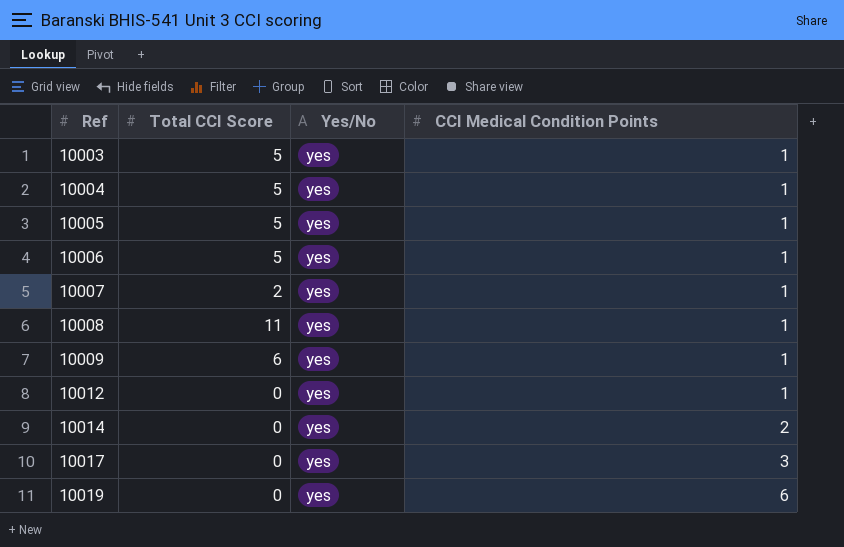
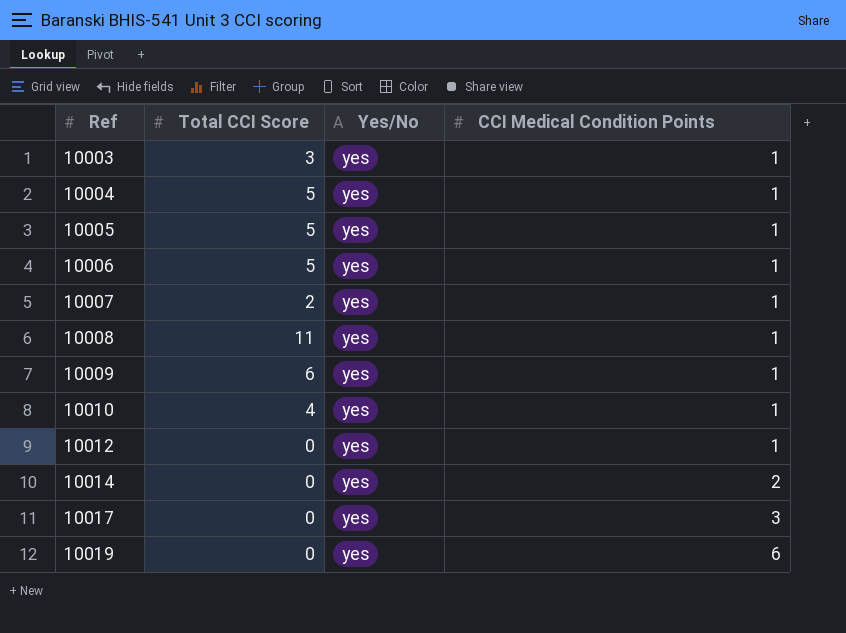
10003 | Total CCI Score: 5 -> 3
row 10010: none -> 4 | yes | 1

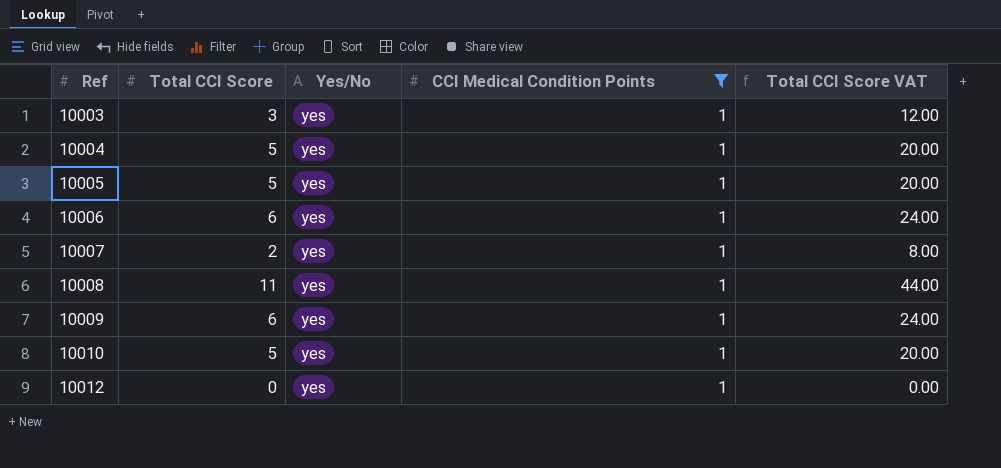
filter: none -> CCI Medical Condition Points = 1
column Total CCI Score VAT | formula: none -> [Total CCI Score] * 4
10006 | Total CCI Score: 5 -> 6
10010 | Total CCI Score: 4 -> 5

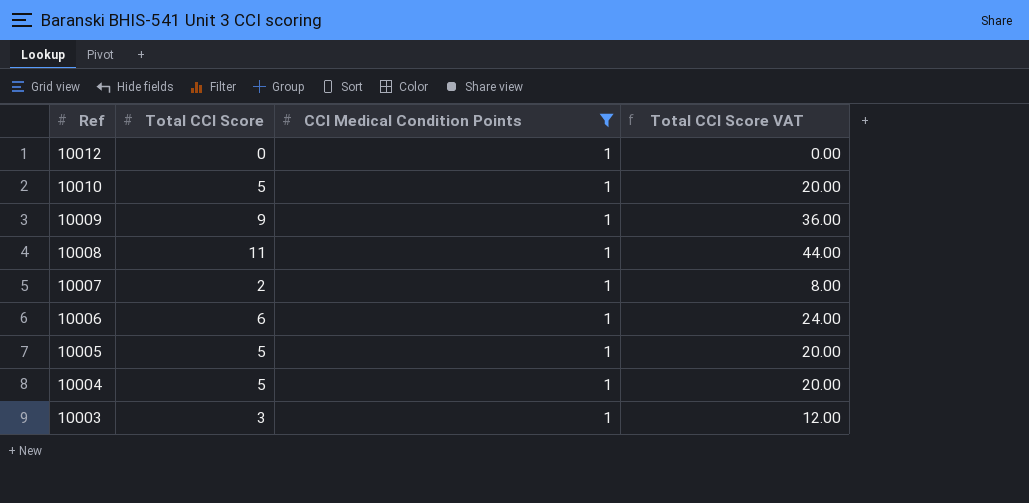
row order: Ref ascending -> Ref descending
column Yes/No | position: 3 -> none
10009 | Total CCI Score: 6 -> 9
10009 | Total CCI Score VAT: 24.00 -> 36.00

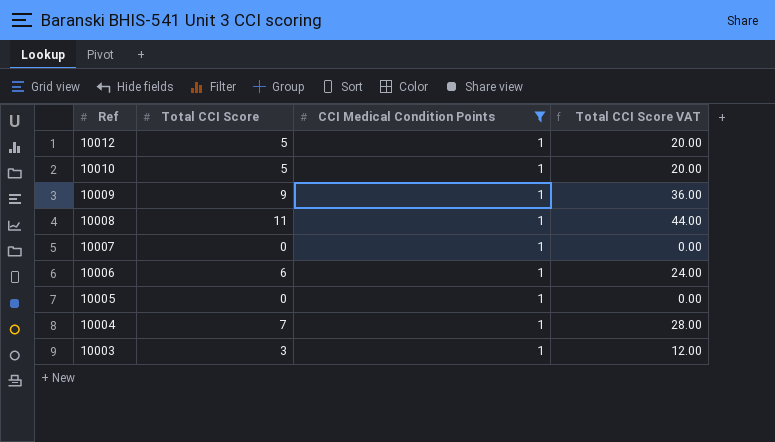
10012 | Total CCI Score: 0 -> 5
10012 | Total CCI Score VAT: 0.00 -> 20.00
10007 | Total CCI Score: 2 -> 0
10007 | Total CCI Score VAT: 8.00 -> 0.00
10005 | Total CCI Score: 5 -> 0
10005 | Total CCI Score VAT: 20.00 -> 0.00
10004 | Total CCI Score: 5 -> 7
10004 | Total CCI Score VAT: 20.00 -> 28.00

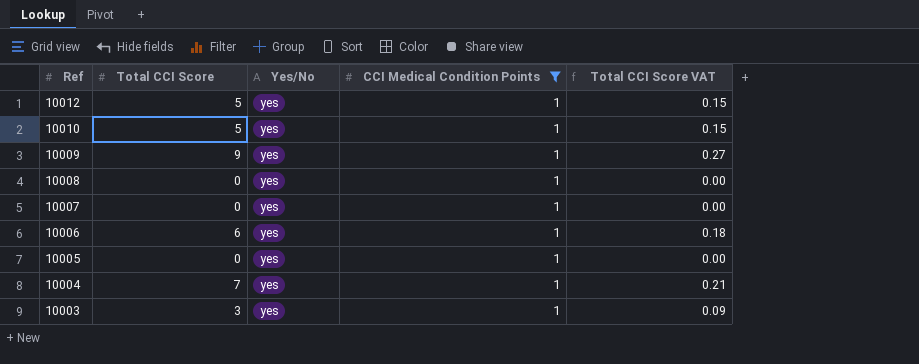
column Yes/No | position: none -> 3
column Total CCI Score VAT | formula: [Total CCI Score] * 4 -> [Total CCI Score] * 0.03
10008 | Total CCI Score: 11 -> 0

